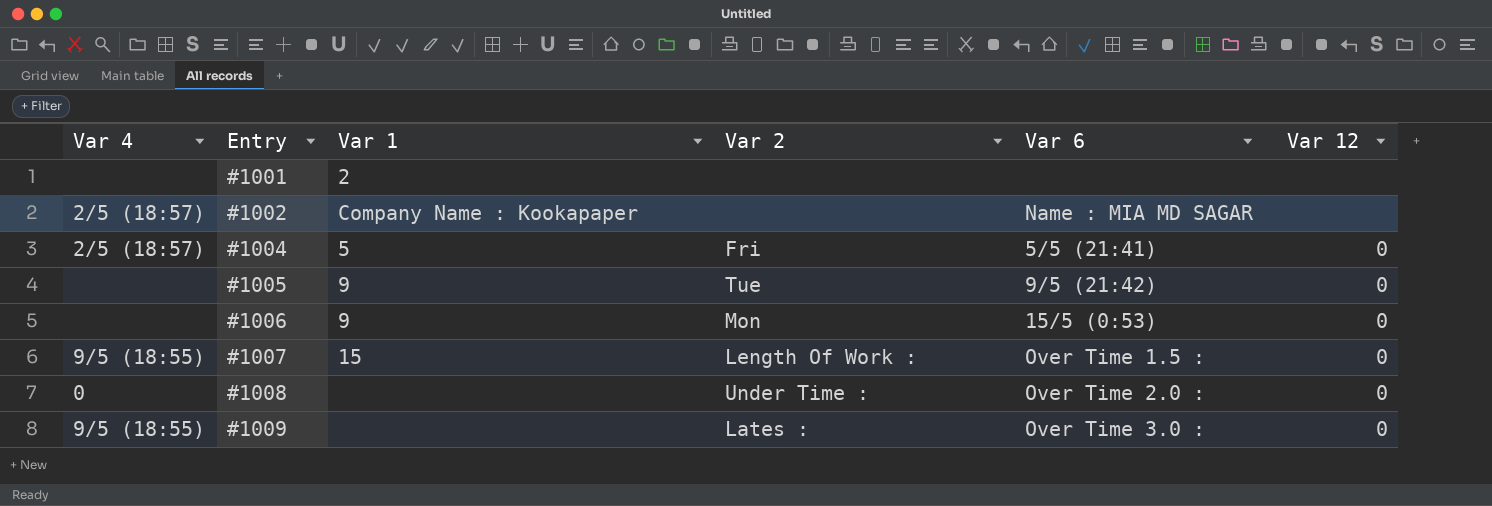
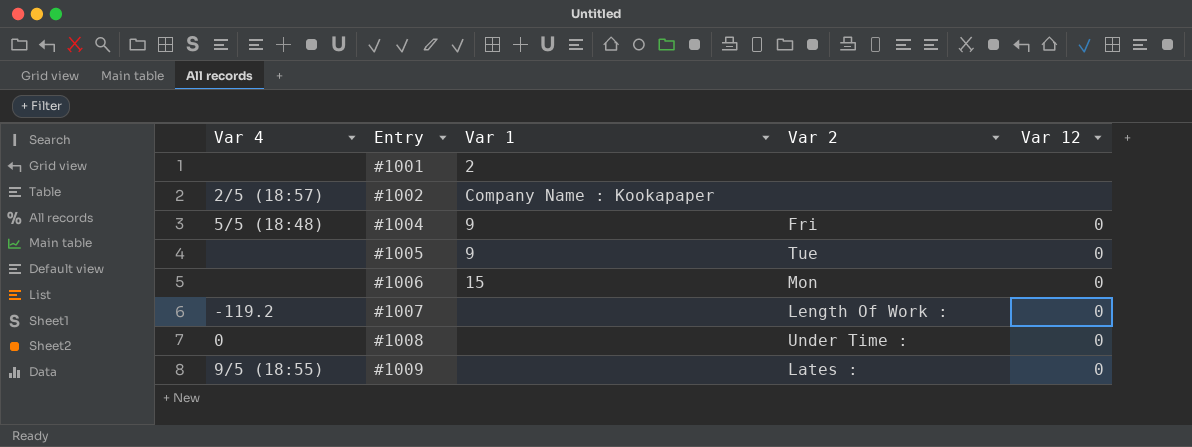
column Var 6 | position: 5 -> none
#1004 | Var 4: 2/5 (18:57) -> 5/5 (18:48)
#1004 | Var 1: 5 -> 9
#1006 | Var 1: 9 -> 15
#1007 | Var 4: 9/5 (18:55) -> -119.2
#1007 | Var 1: 15 -> none

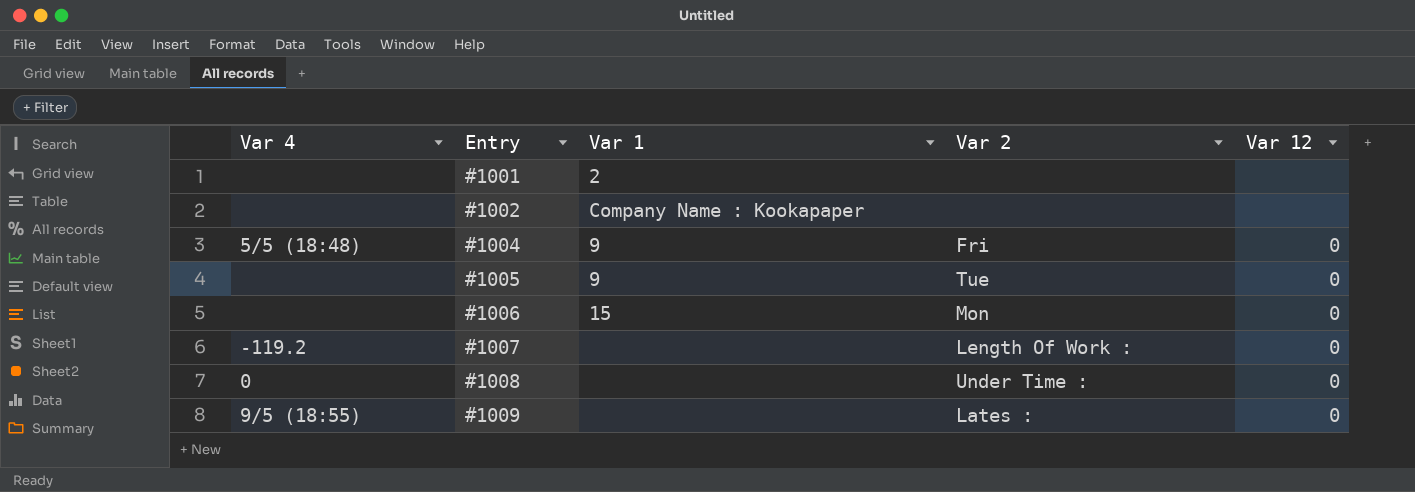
#1002 | Var 4: 2/5 (18:57) -> none

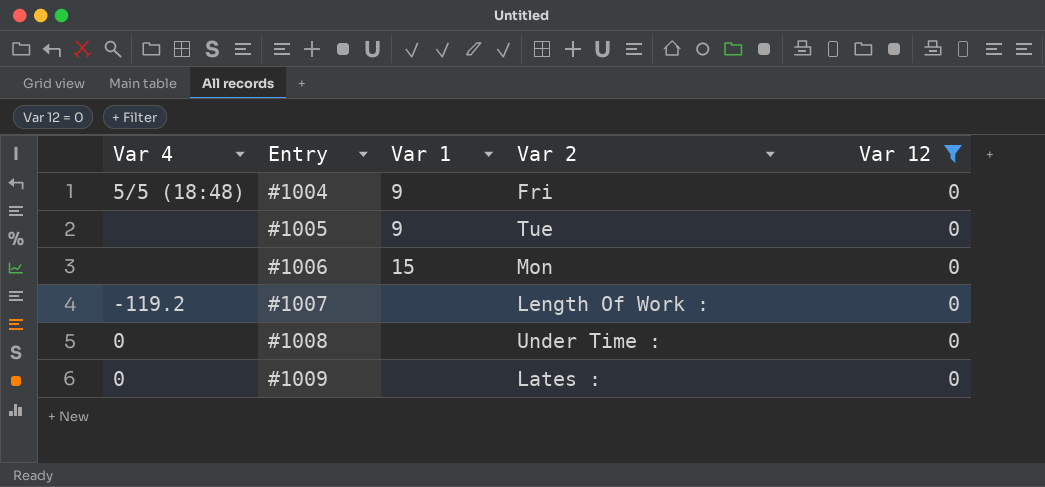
filter: none -> Var 12 = 0
#1009 | Var 4: 9/5 (18:55) -> 0

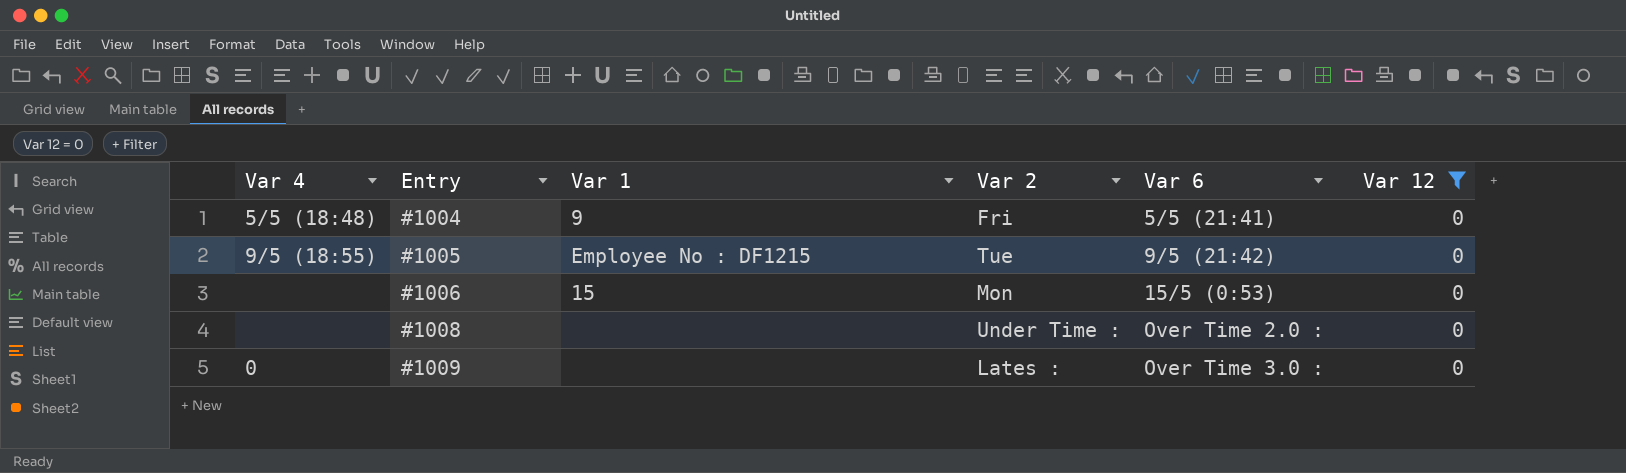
column Var 6 | position: none -> 5
row #1007: -119.2 | none | Length Of Work : | 0 -> none
#1005 | Var 4: none -> 9/5 (18:55)
#1005 | Var 1: 9 -> Employee No : DF1215
#1008 | Var 4: 0 -> none

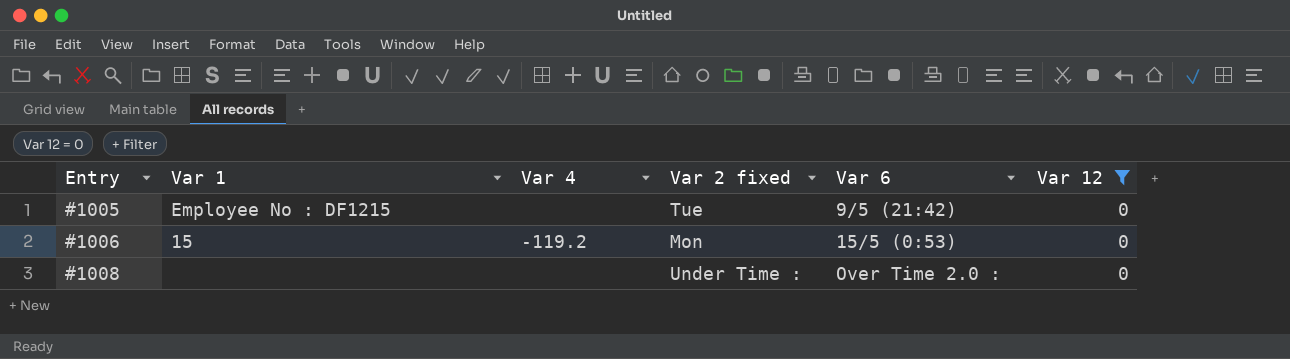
column Var 4 | position: 1 -> 3
column name: Var 2 -> Var 2 fixed
row #1004: 5/5 (18:48) | 9 | Fri | 5/5 (21:41) | 0 -> none
row #1009: 0 | none | Lates : | Over Time 3.0 : | 0 -> none
#1005 | Var 4: 9/5 (18:55) -> none
#1006 | Var 4: none -> -119.2

